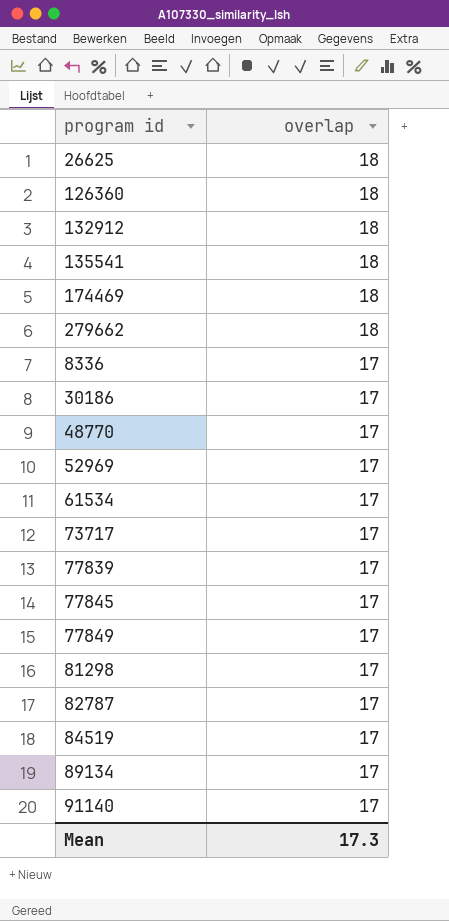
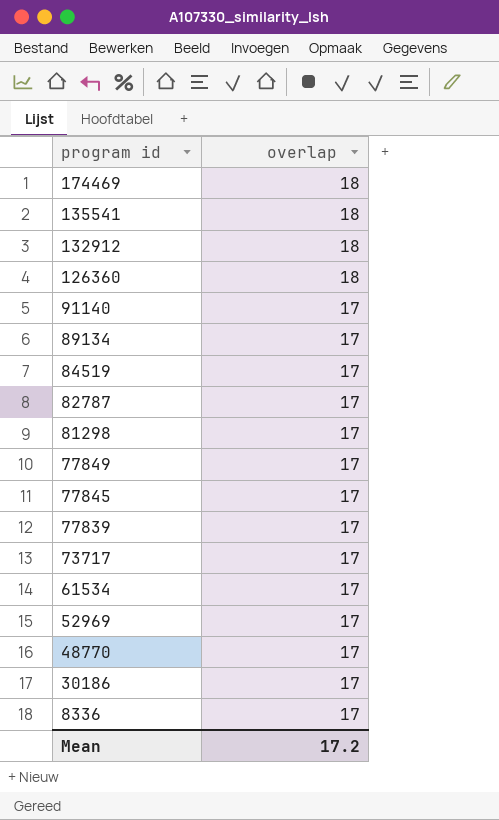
row order: overlap descending -> program id descending
row 26625: 18 -> none
row 279662: 18 -> none
Mean | overlap: 17.3 -> 17.2

